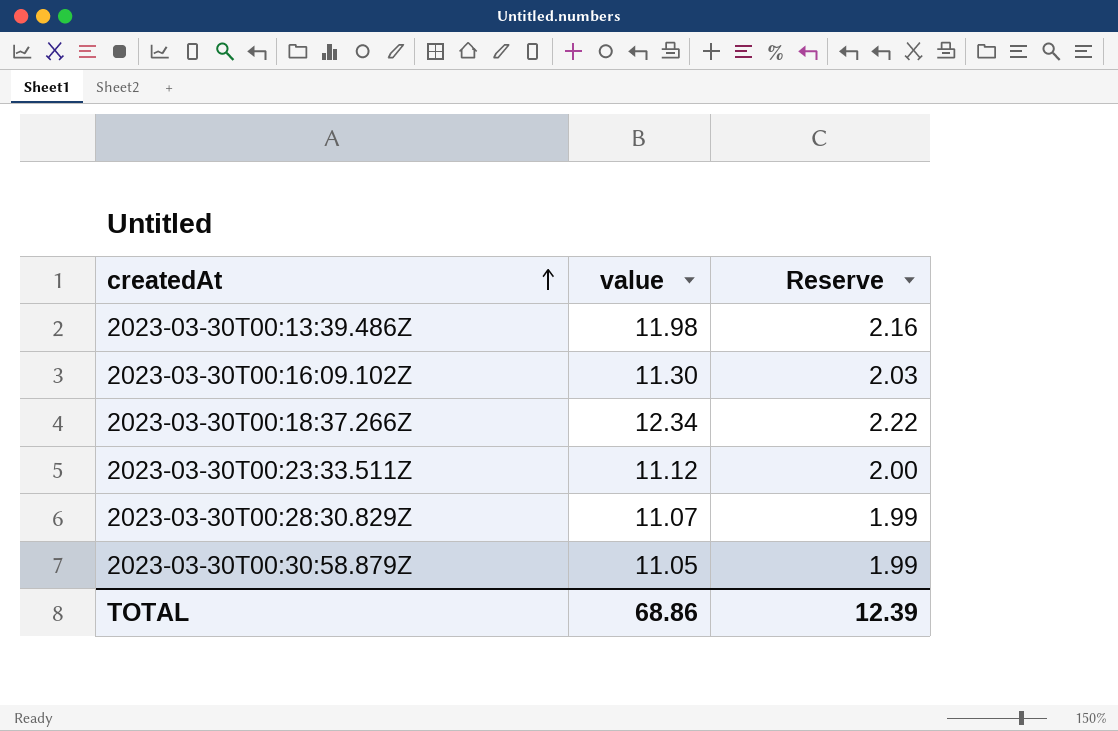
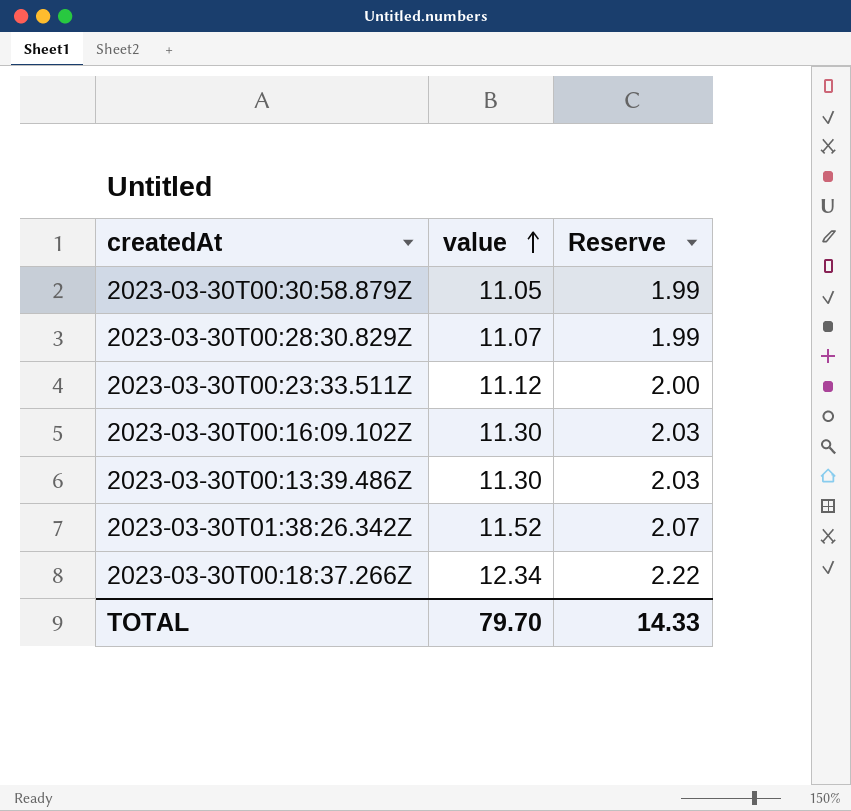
row order: createdAt ascending -> value ascending
2023-03-30T00:13:39.486Z | value: 11.98 -> 11.30
2023-03-30T00:13:39.486Z | Reserve: 2.16 -> 2.03
row 2023-03-30T01:38:26.342Z: none -> 11.52 | 2.07
TOTAL | value: 68.86 -> 79.70
TOTAL | Reserve: 12.39 -> 14.33

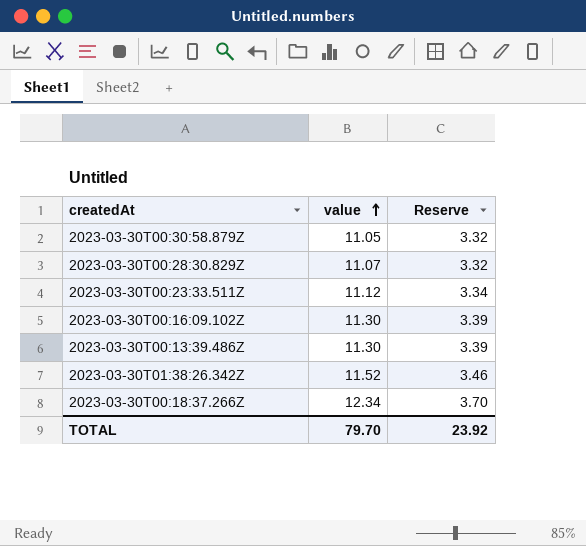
column Reserve | formula: [value] * 0.18 -> [value] * 0.3
TOTAL | Reserve: 14.33 -> 23.92

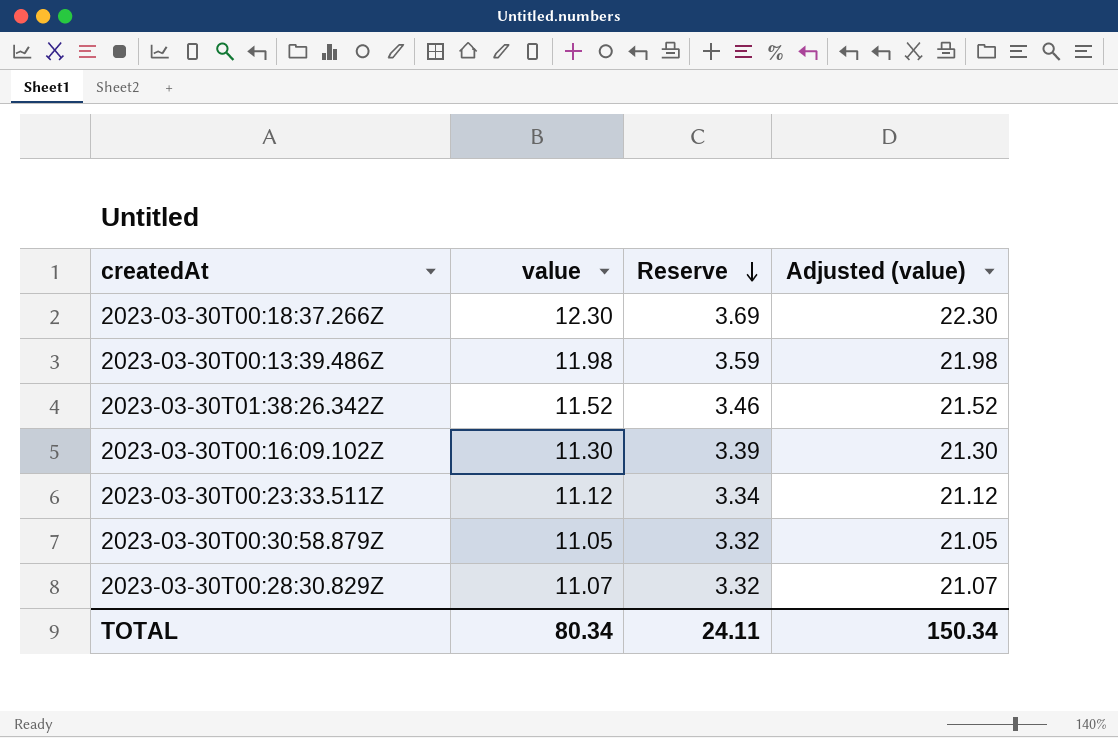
row order: value ascending -> Reserve descending
column Adjusted (value) | formula: none -> [value] + 10
2023-03-30T00:18:37.266Z | value: 12.34 -> 12.30
2023-03-30T00:18:37.266Z | Reserve: 3.70 -> 3.69
2023-03-30T00:13:39.486Z | value: 11.30 -> 11.98
2023-03-30T00:13:39.486Z | Reserve: 3.39 -> 3.59
TOTAL | value: 79.70 -> 80.34
TOTAL | Reserve: 23.92 -> 24.11

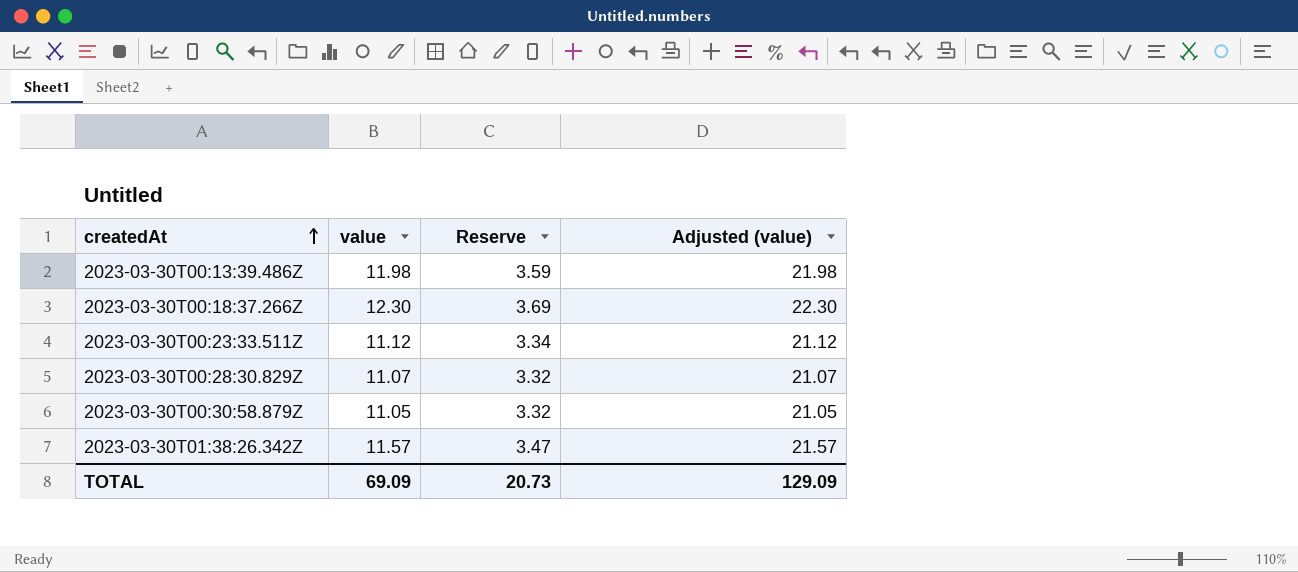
row order: Reserve descending -> createdAt ascending
row 2023-03-30T00:16:09.102Z: 11.30 | 3.39 | 21.30 -> none
2023-03-30T01:38:26.342Z | value: 11.52 -> 11.57
2023-03-30T01:38:26.342Z | Reserve: 3.46 -> 3.47
2023-03-30T01:38:26.342Z | Adjusted (value): 21.52 -> 21.57
TOTAL | value: 80.34 -> 69.09
TOTAL | Reserve: 24.11 -> 20.73
TOTAL | Adjusted (value): 150.34 -> 129.09

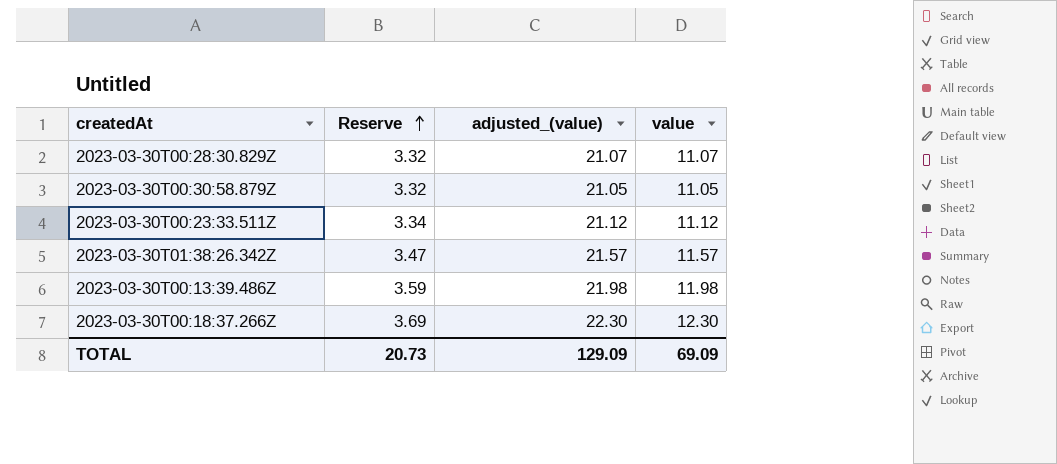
row order: createdAt ascending -> Reserve ascending
column name: Adjusted (value) -> adjusted_(value)
column value | position: 2 -> 4

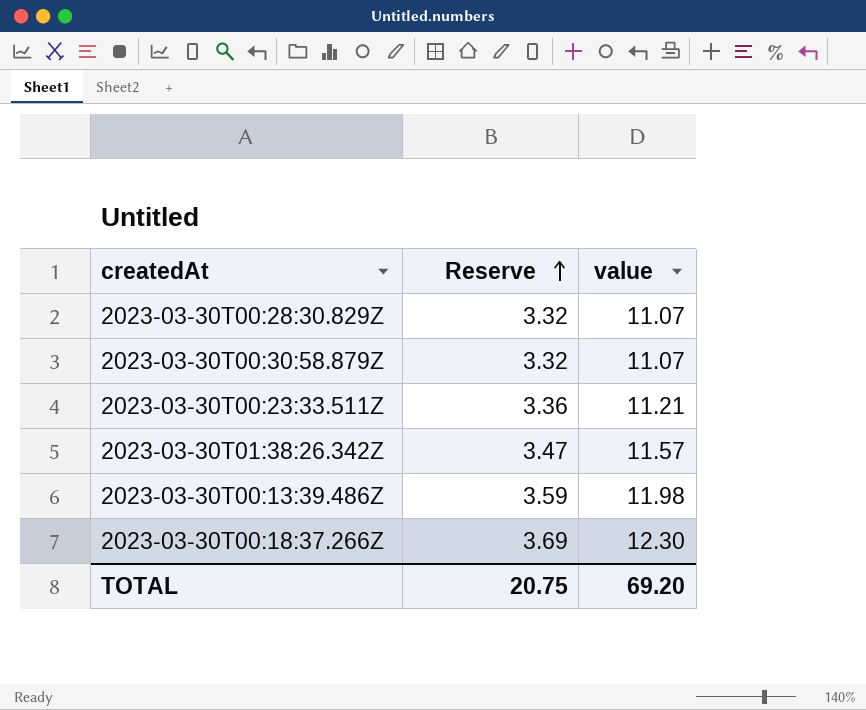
column adjusted_(value) | formula: [value] + 10 -> none
2023-03-30T00:30:58.879Z | value: 11.05 -> 11.07
2023-03-30T00:23:33.511Z | Reserve: 3.34 -> 3.36
2023-03-30T00:23:33.511Z | value: 11.12 -> 11.21
TOTAL | Reserve: 20.73 -> 20.75
TOTAL | value: 69.09 -> 69.20

